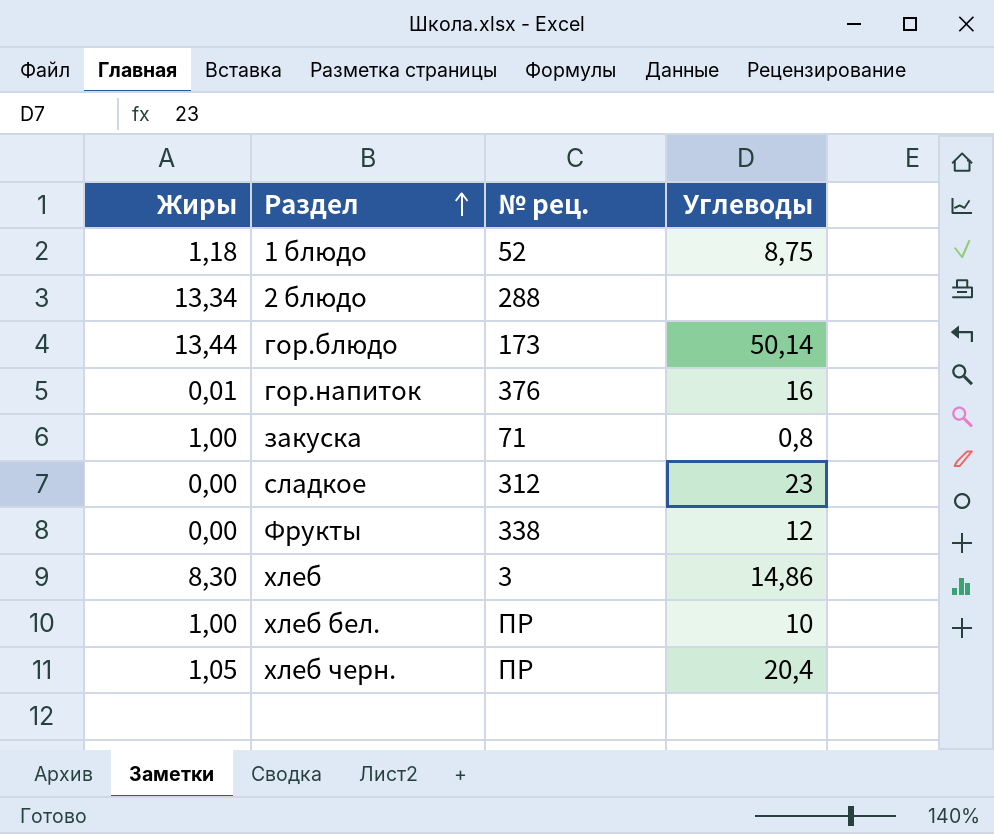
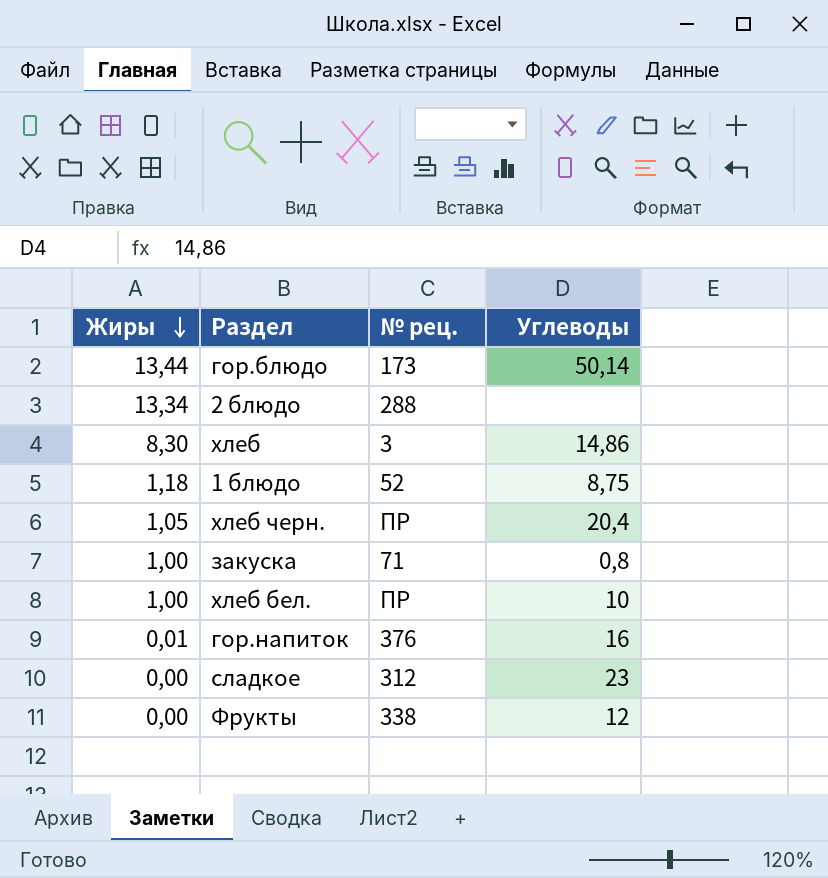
row order: Раздел ascending -> Жиры descending

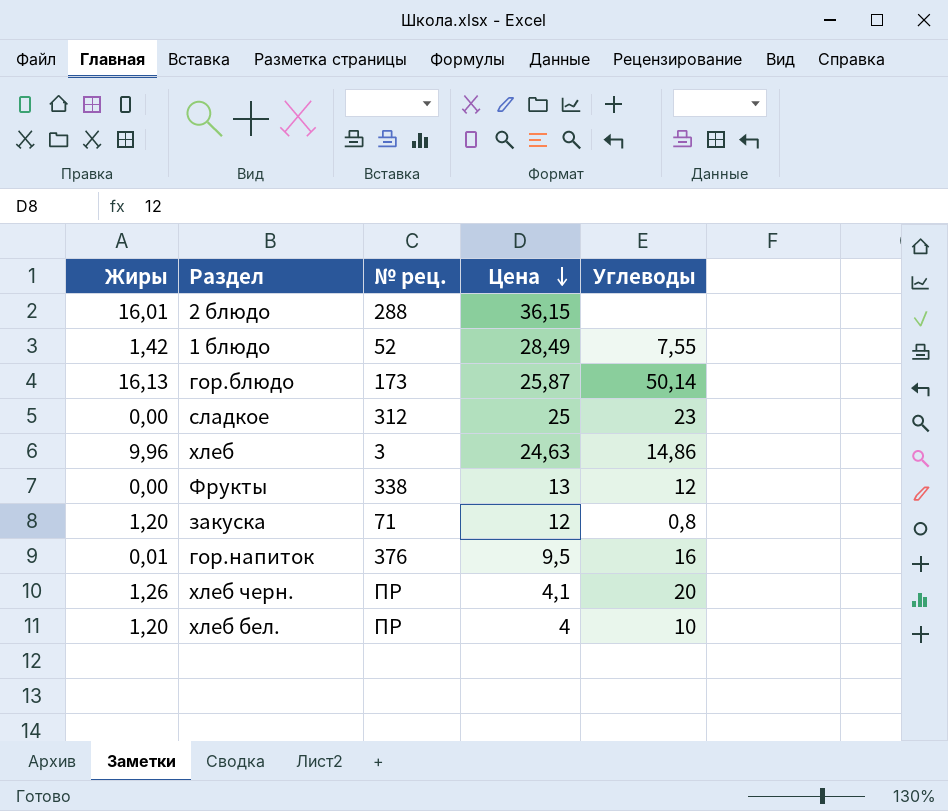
row order: Жиры descending -> Цена descending
column Цена | position: none -> 4
2 блюдо | Жиры: 13,34 -> 16,01
1 блюдо | Жиры: 1,18 -> 1,42
1 блюдо | Углеводы: 8,75 -> 7,55
гор.блюдо | Жиры: 13,44 -> 16,13
хлеб | Жиры: 8,30 -> 9,96
закуска | Жиры: 1,00 -> 1,20
хлеб черн. | Жиры: 1,05 -> 1,26
хлеб черн. | Углеводы: 20,4 -> 20
хлеб бел. | Жиры: 1,00 -> 1,20

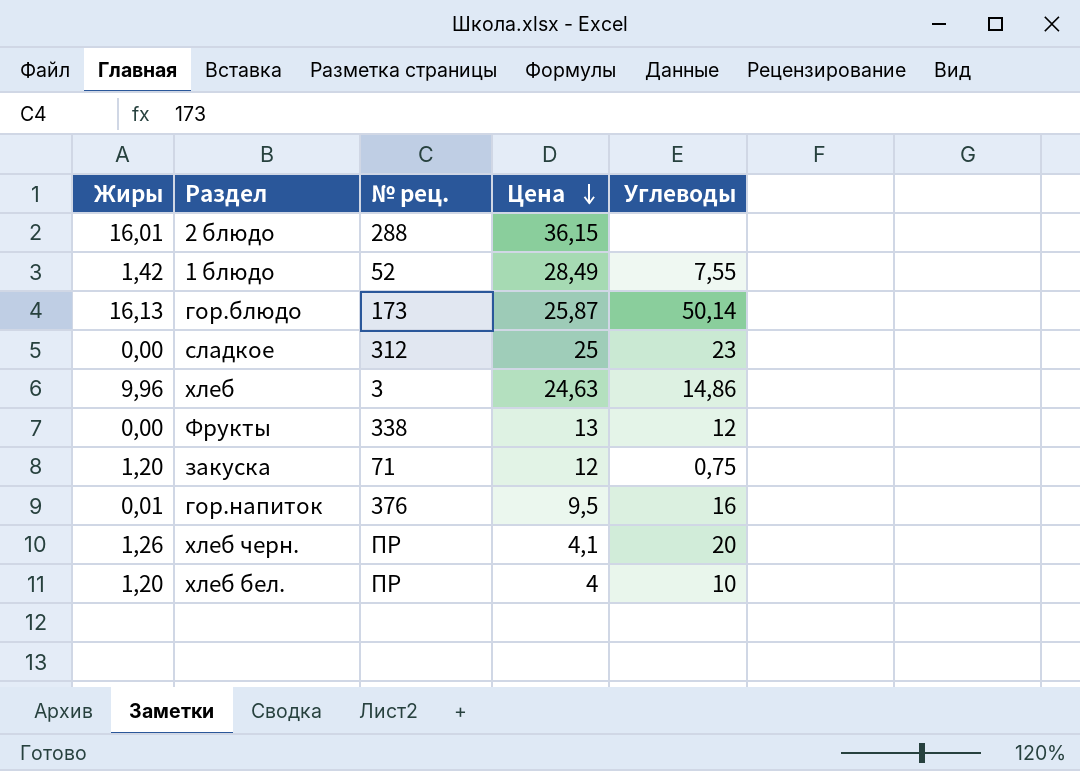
закуска | Углеводы: 0,8 -> 0,75

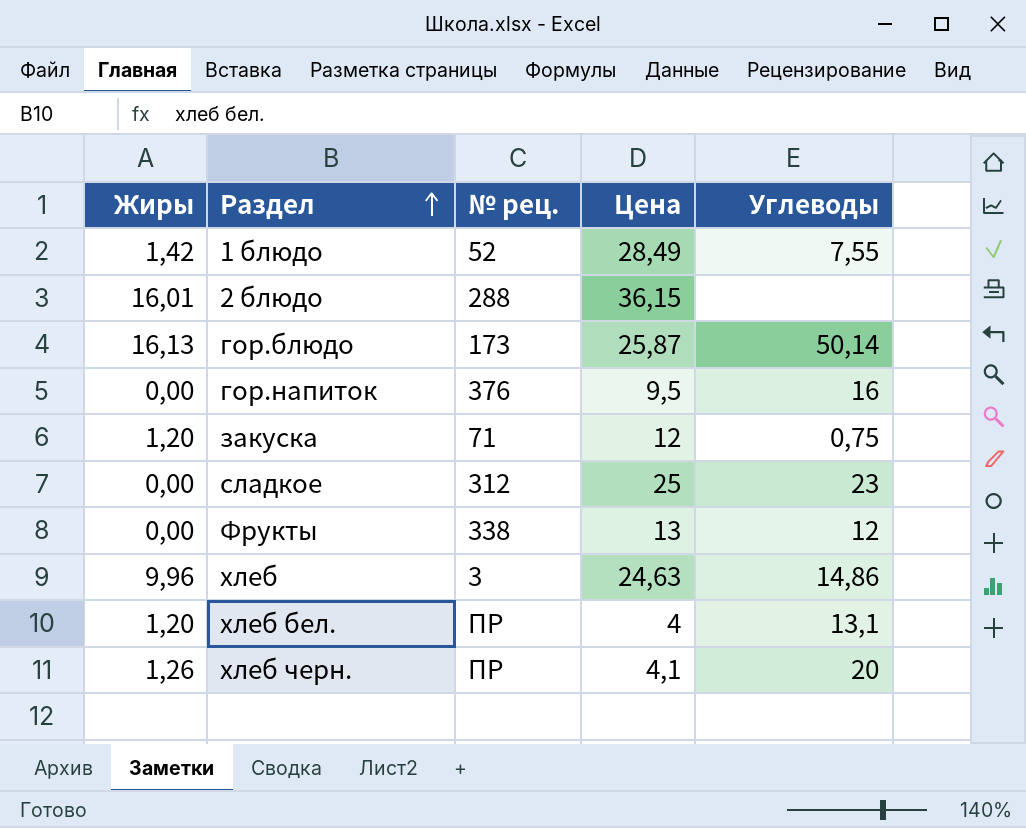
row order: Цена descending -> Раздел ascending
гор.напиток | Жиры: 0,01 -> 0,00
хлеб бел. | Углеводы: 10 -> 13,1

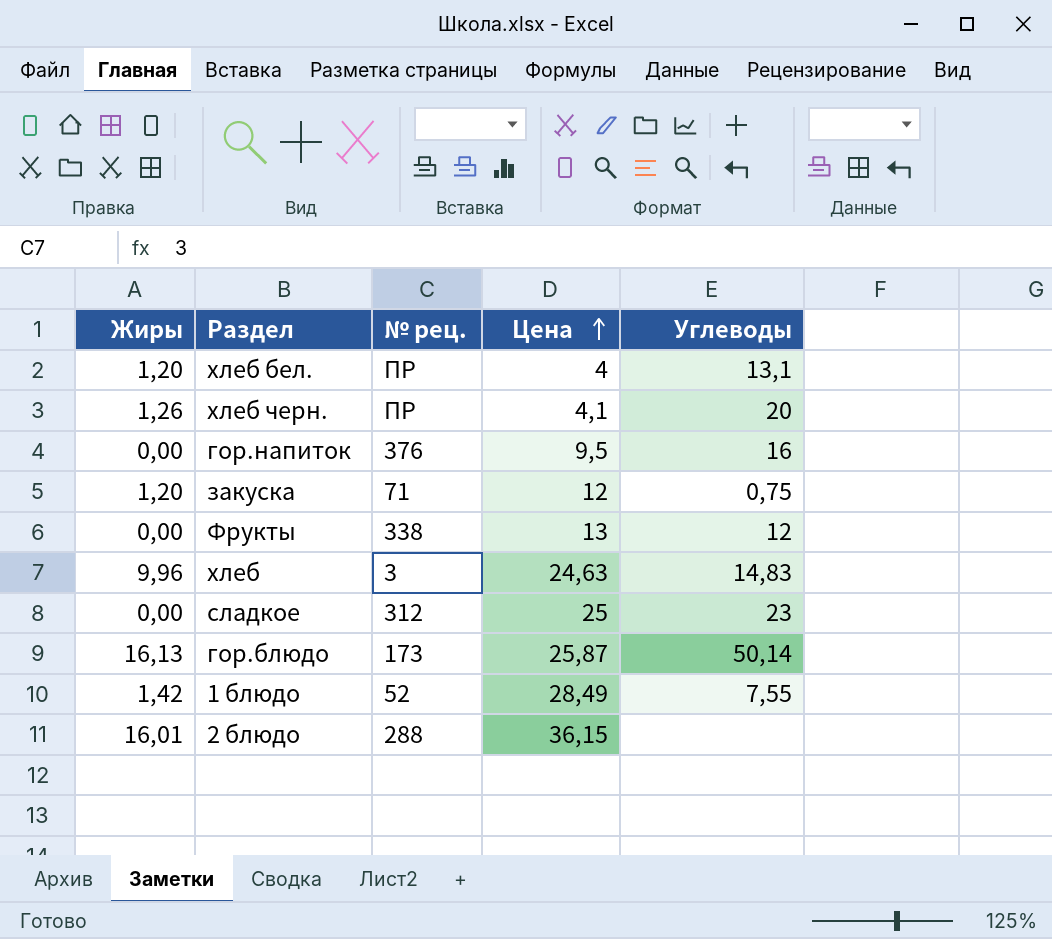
row order: Раздел ascending -> Цена ascending
хлеб | Углеводы: 14,86 -> 14,83

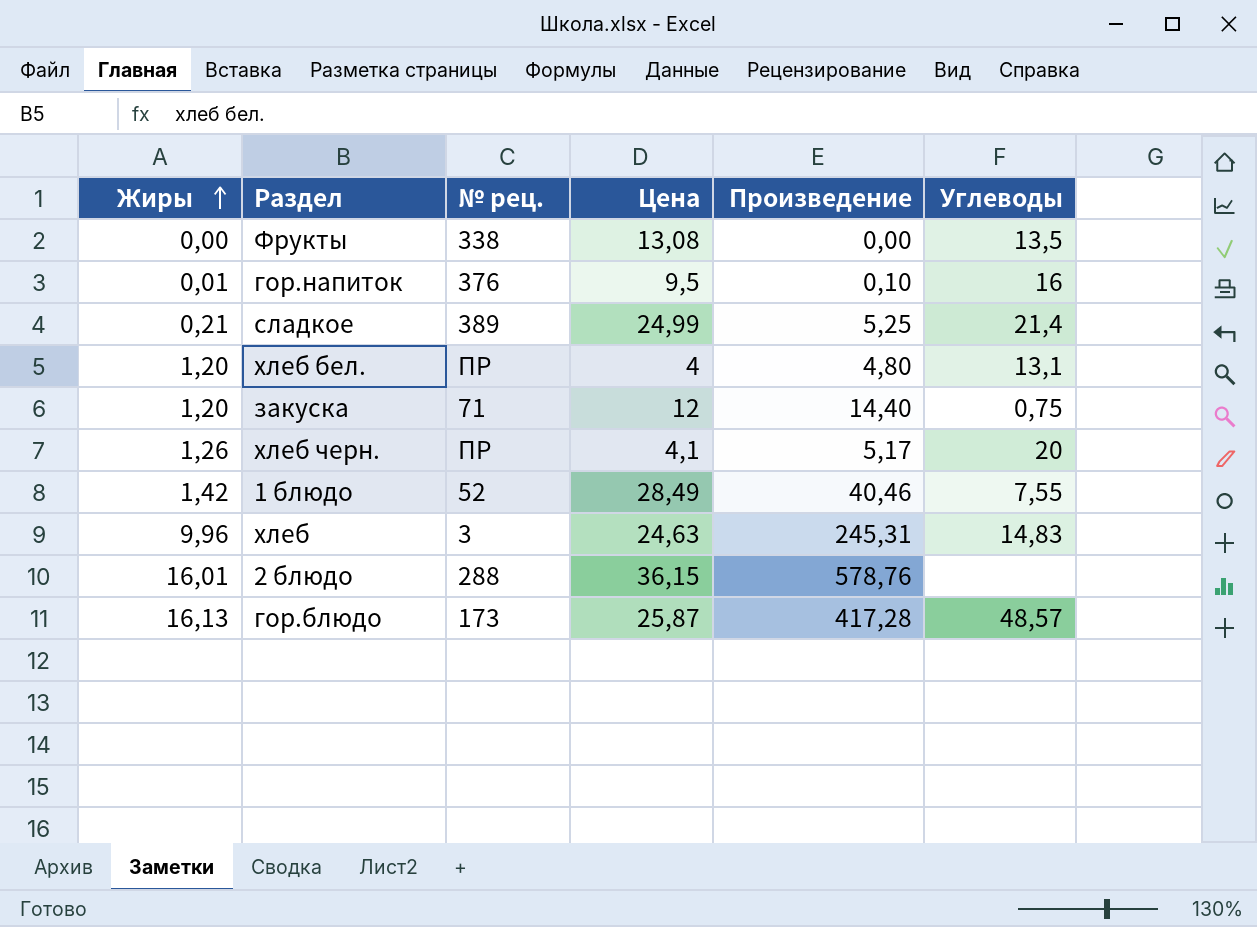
row order: Цена ascending -> Жиры ascending
column Произведение | formula: none -> [Жиры] * [Цена]
Фрукты | Цена: 13 -> 13,08
Фрукты | Углеводы: 12 -> 13,5
гор.напиток | Жиры: 0,00 -> 0,01
сладкое | Жиры: 0,00 -> 0,21
сладкое | № рец.: 312 -> 389
сладкое | Цена: 25 -> 24,99
сладкое | Углеводы: 23 -> 21,4
гор.блюдо | Углеводы: 50,14 -> 48,57

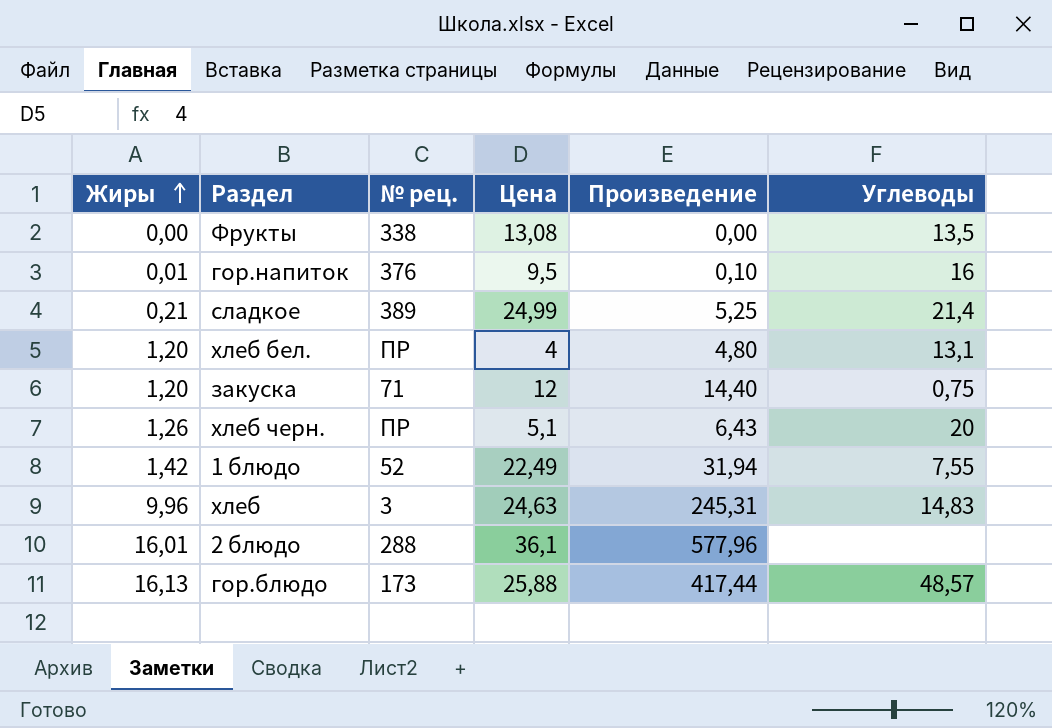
хлеб черн. | Цена: 4,1 -> 5,1
хлеб черн. | Произведение: 5,17 -> 6,43
1 блюдо | Цена: 28,49 -> 22,49
1 блюдо | Произведение: 40,46 -> 31,94
2 блюдо | Цена: 36,15 -> 36,1
2 блюдо | Произведение: 578,76 -> 577,96
гор.блюдо | Цена: 25,87 -> 25,88
гор.блюдо | Произведение: 417,28 -> 417,44

